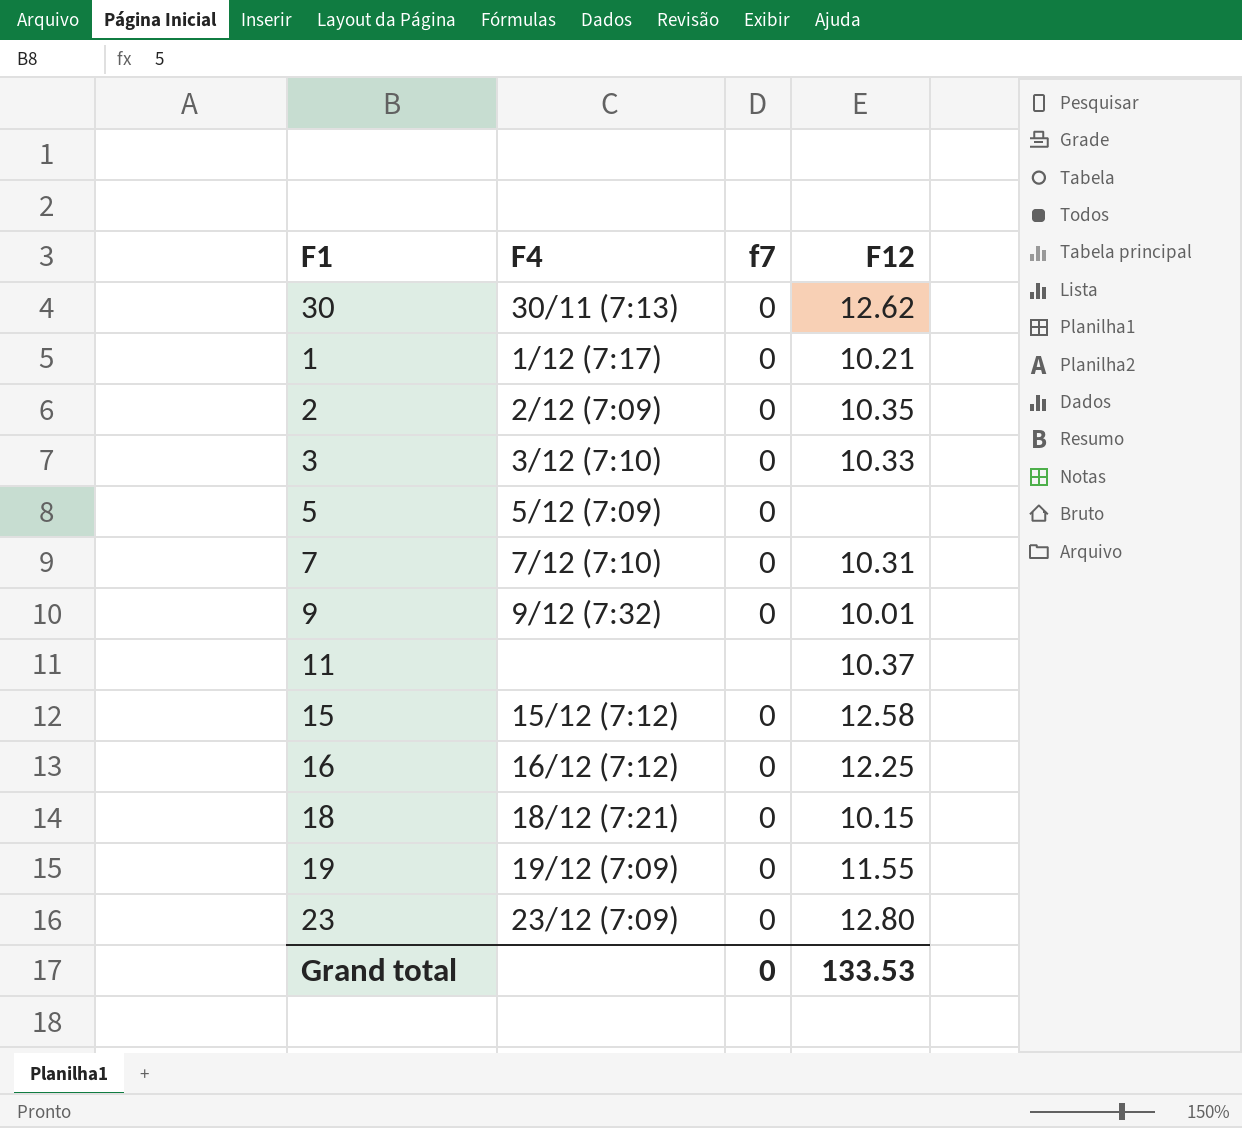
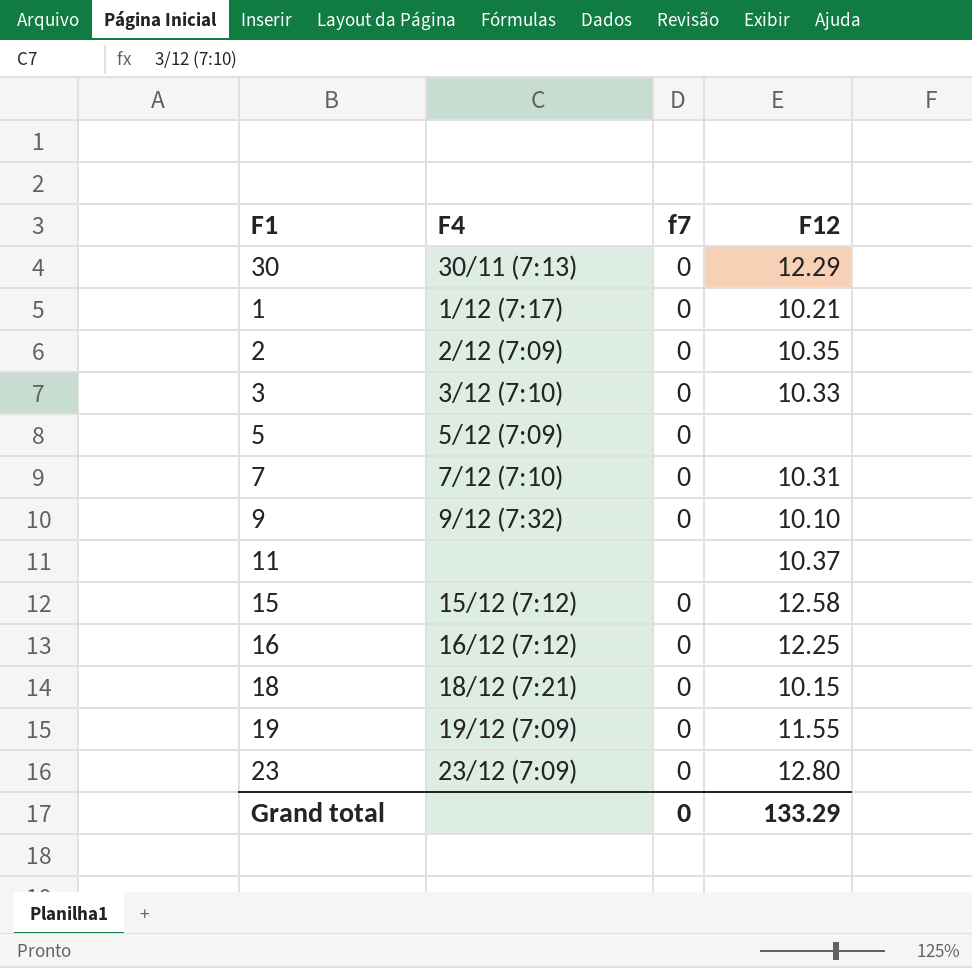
30 | F12: 12.62 -> 12.29
9 | F12: 10.01 -> 10.10
Grand total | F12: 133.53 -> 133.29

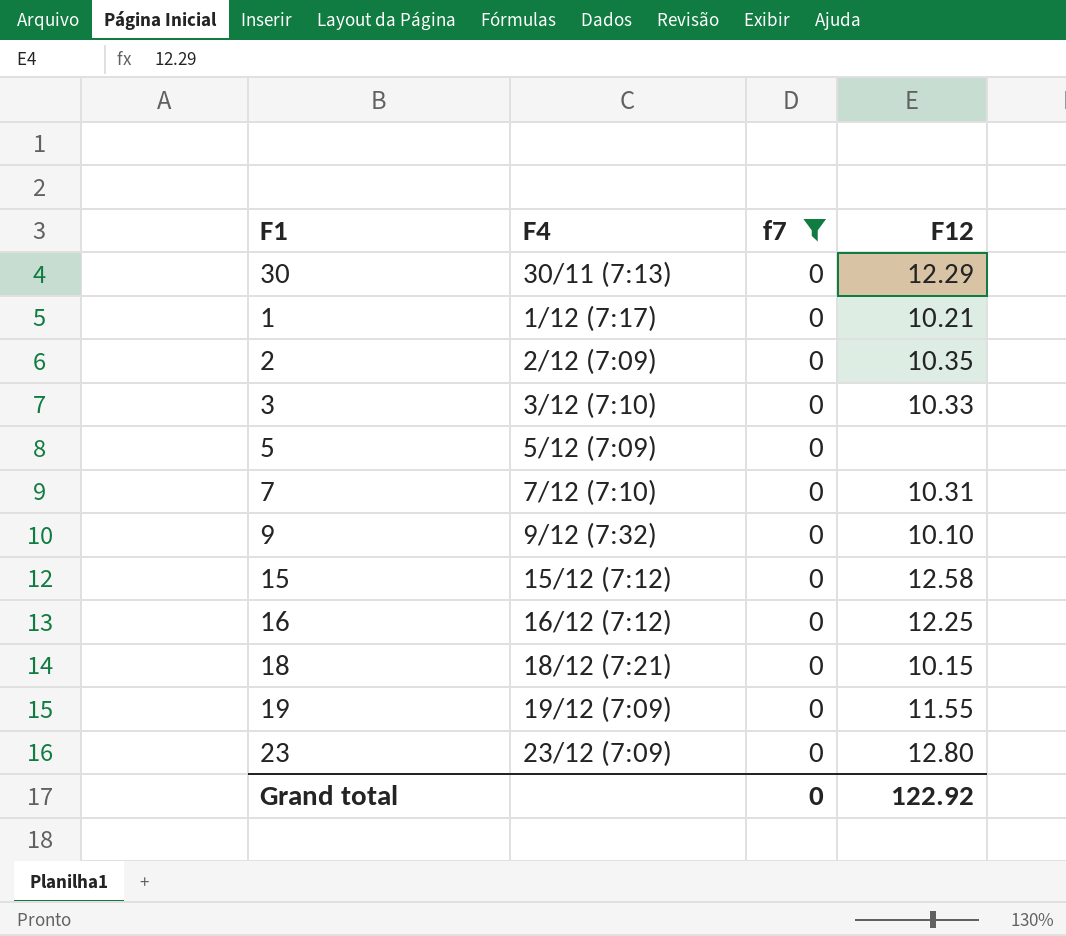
filter: none -> f7 = 0
Grand total | F12: 133.29 -> 122.92

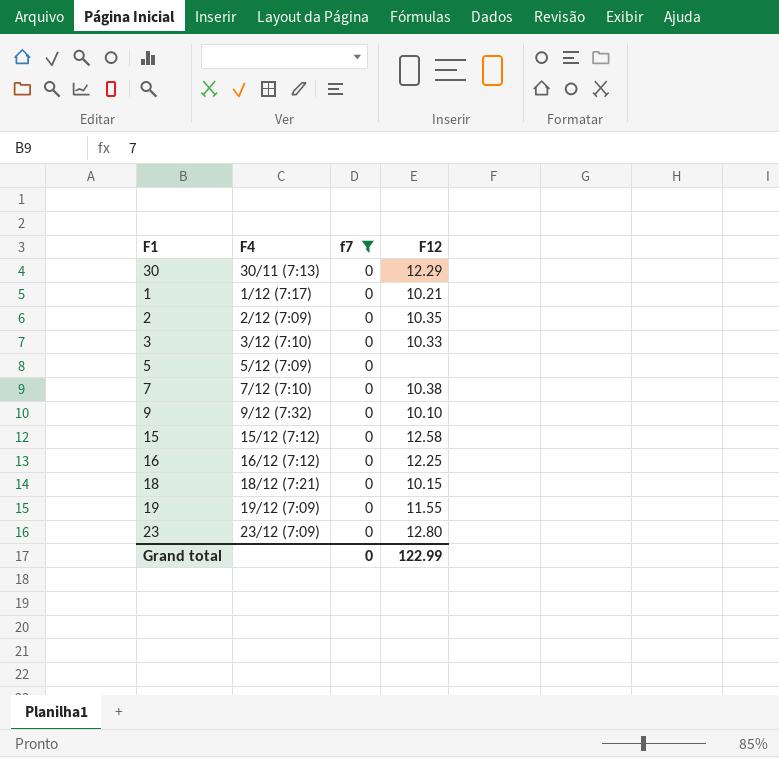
7 | F12: 10.31 -> 10.38
Grand total | F12: 122.92 -> 122.99

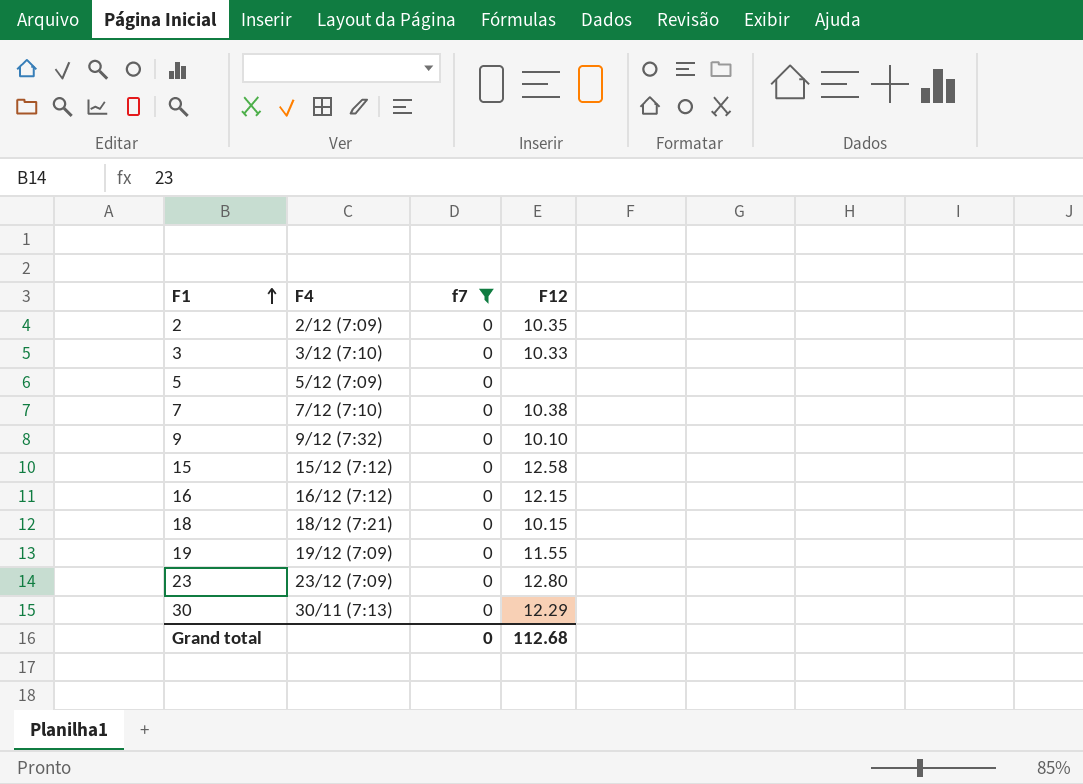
row order: none -> F1 ascending
row 1: 1/12 (7:17) | 0 | 10.21 -> none
16 | F12: 12.25 -> 12.15
Grand total | F12: 122.99 -> 112.68

